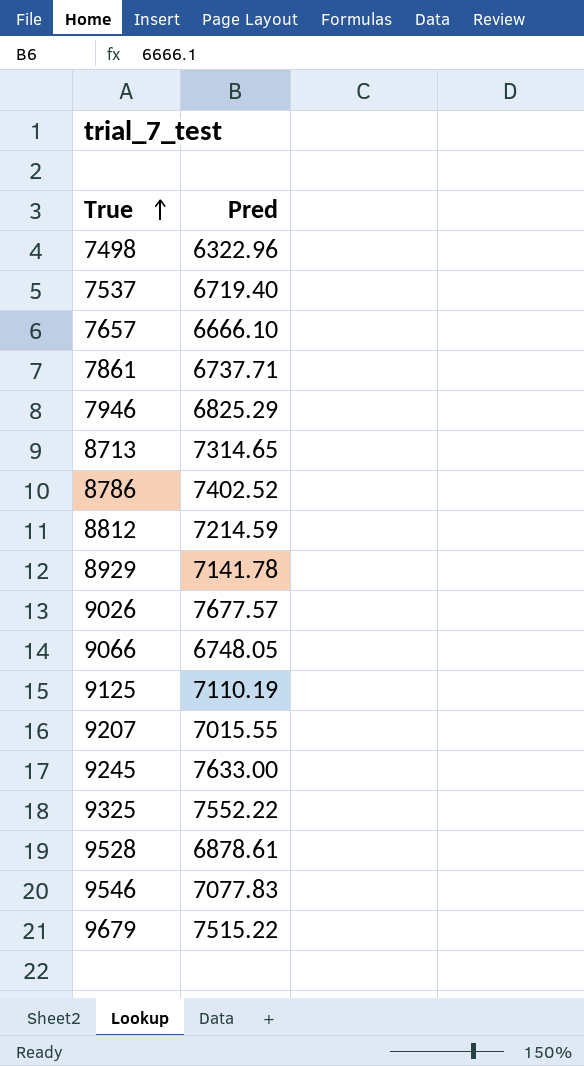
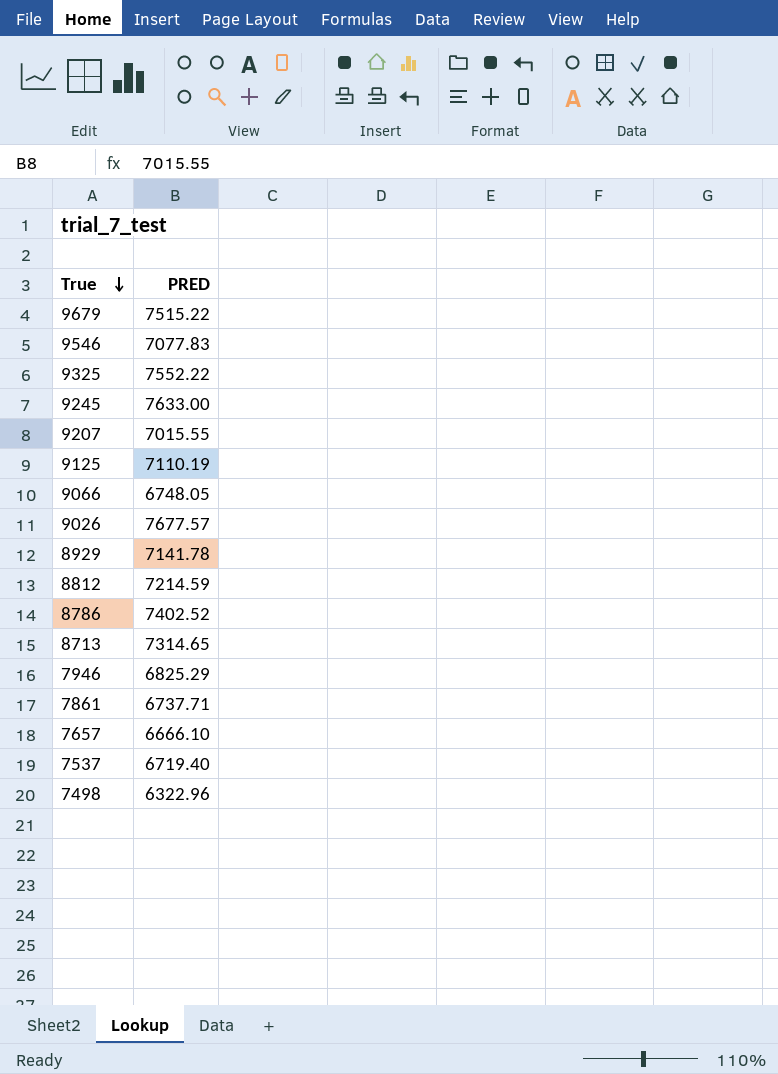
row order: True ascending -> True descending
column name: Pred -> PRED
row 9528: 6878.61 -> none

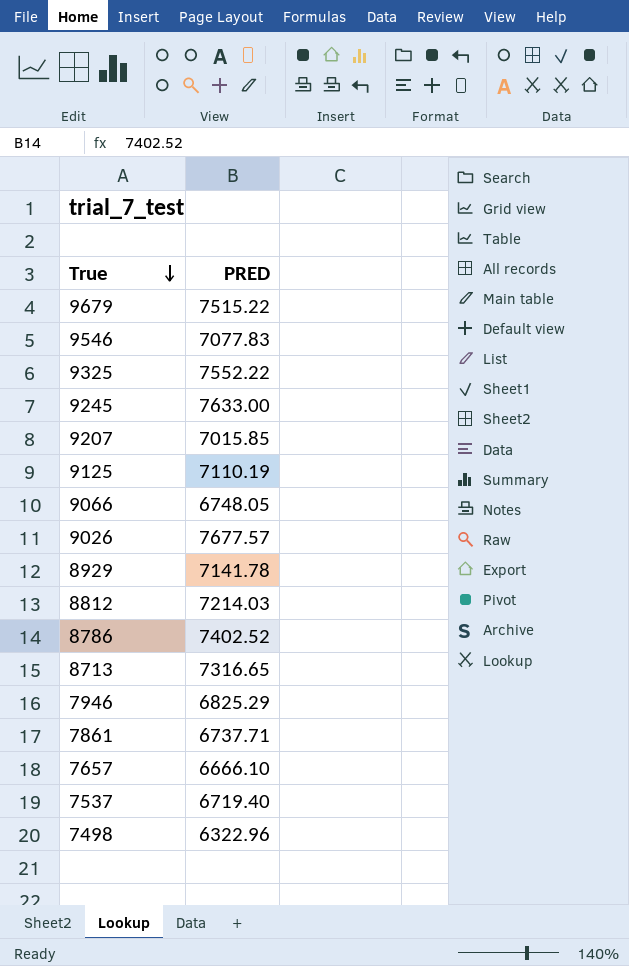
9207 | PRED: 7015.55 -> 7015.85
8812 | PRED: 7214.59 -> 7214.03
8713 | PRED: 7314.65 -> 7316.65

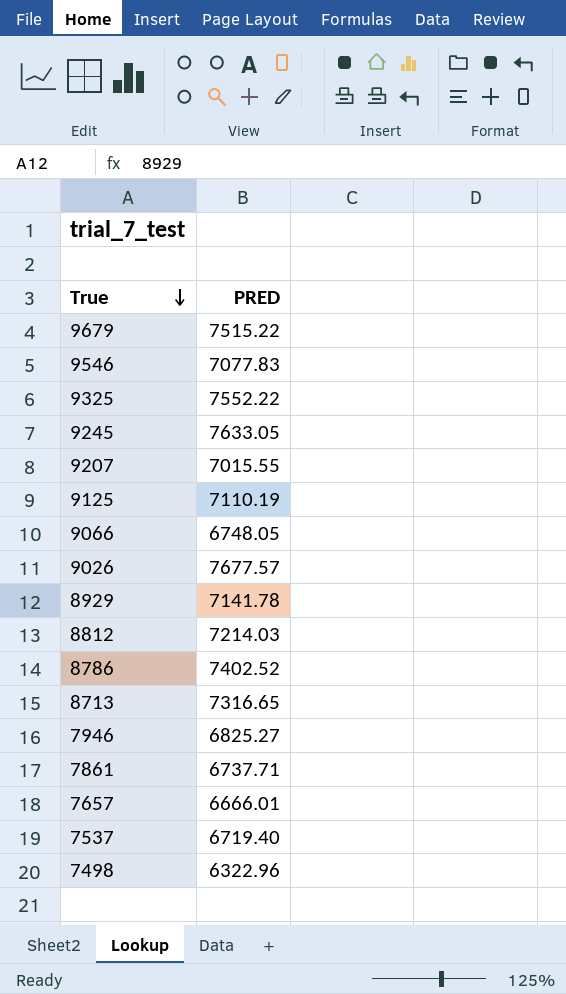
9245 | PRED: 7633.00 -> 7633.05
9207 | PRED: 7015.85 -> 7015.55
7946 | PRED: 6825.29 -> 6825.27
7657 | PRED: 6666.10 -> 6666.01

